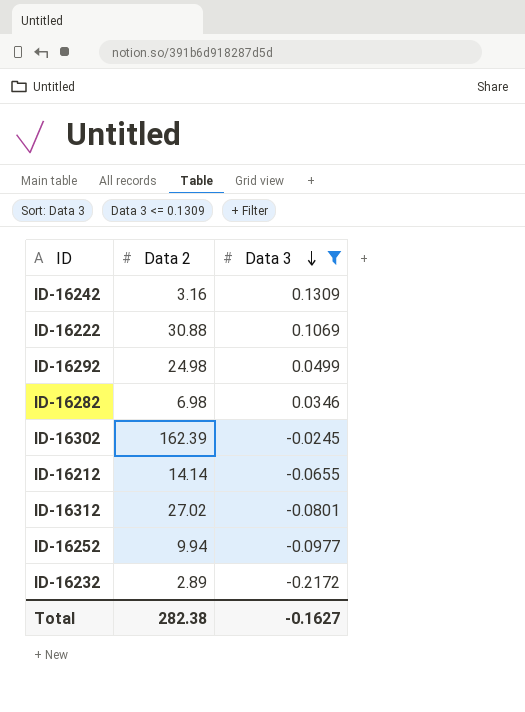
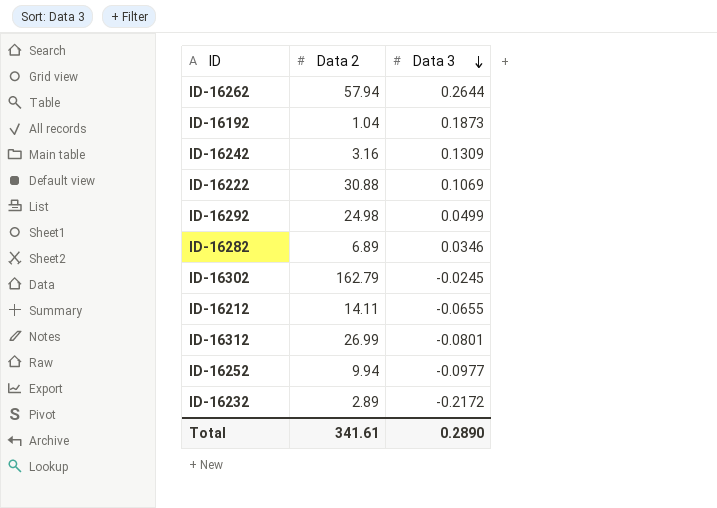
filter: Data 3 <= 0.1309 -> none
ID-16282 | Data 2: 6.98 -> 6.89
ID-16302 | Data 2: 162.39 -> 162.79
ID-16212 | Data 2: 14.14 -> 14.11
ID-16312 | Data 2: 27.02 -> 26.99
Total | Data 2: 282.38 -> 341.61
Total | Data 3: -0.1627 -> 0.2890

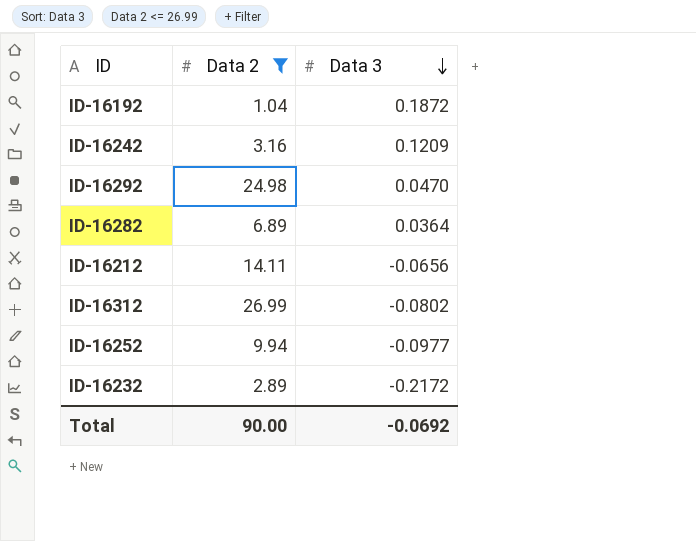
filter: none -> Data 2 <= 26.99
ID-16192 | Data 3: 0.1873 -> 0.1872
ID-16242 | Data 3: 0.1309 -> 0.1209
ID-16292 | Data 3: 0.0499 -> 0.0470
ID-16282 | Data 3: 0.0346 -> 0.0364
ID-16212 | Data 3: -0.0655 -> -0.0656
ID-16312 | Data 3: -0.0801 -> -0.0802
Total | Data 2: 341.61 -> 90.00
Total | Data 3: 0.2890 -> -0.0692

